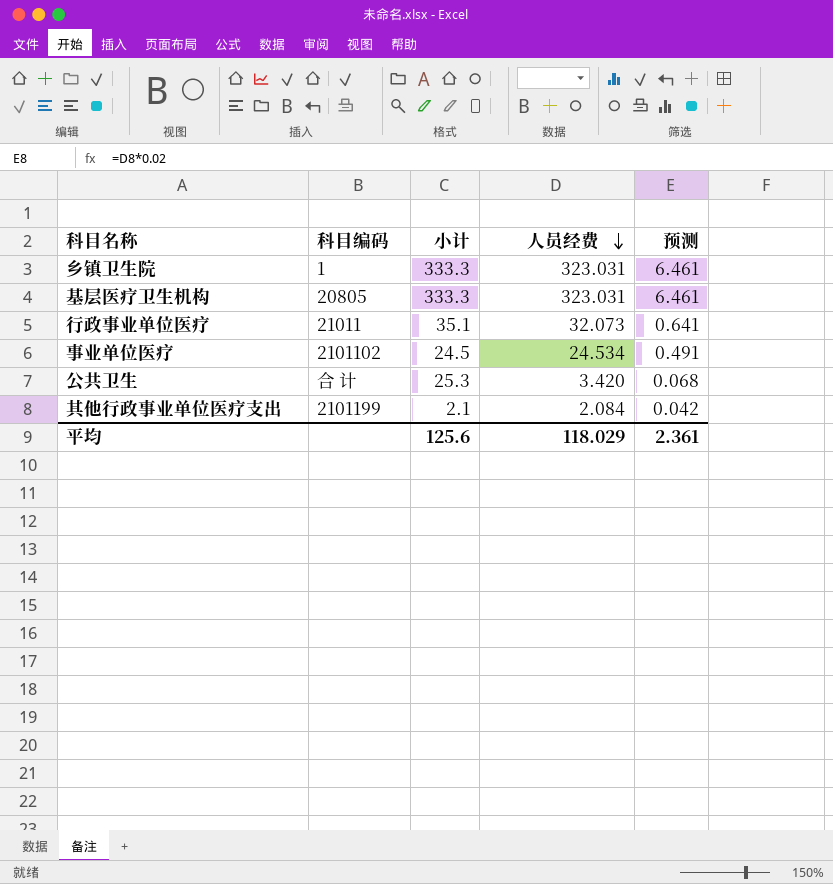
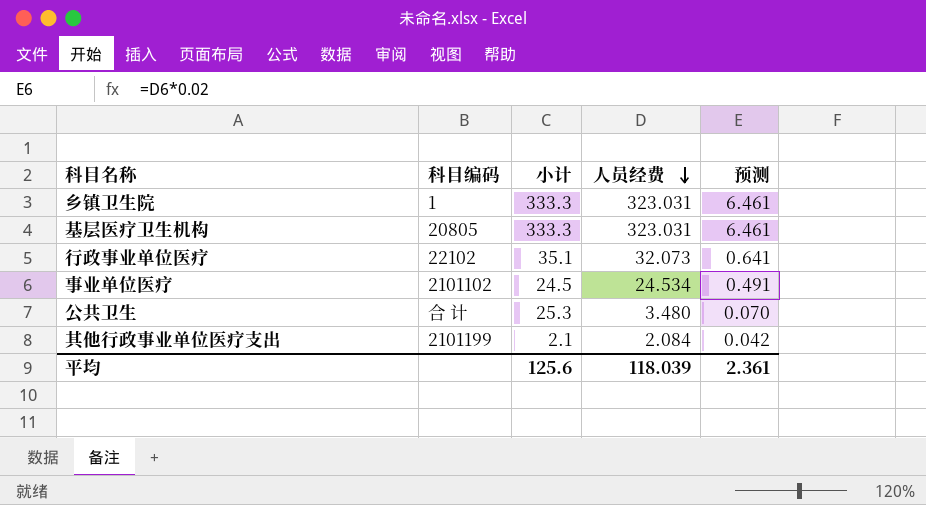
行政事业单位医疗 | 科目编码: 21011 -> 22102
公共卫生 | 人员经费: 3.420 -> 3.480
公共卫生 | 预测: 0.068 -> 0.070
平均 | 人员经费: 118.029 -> 118.039

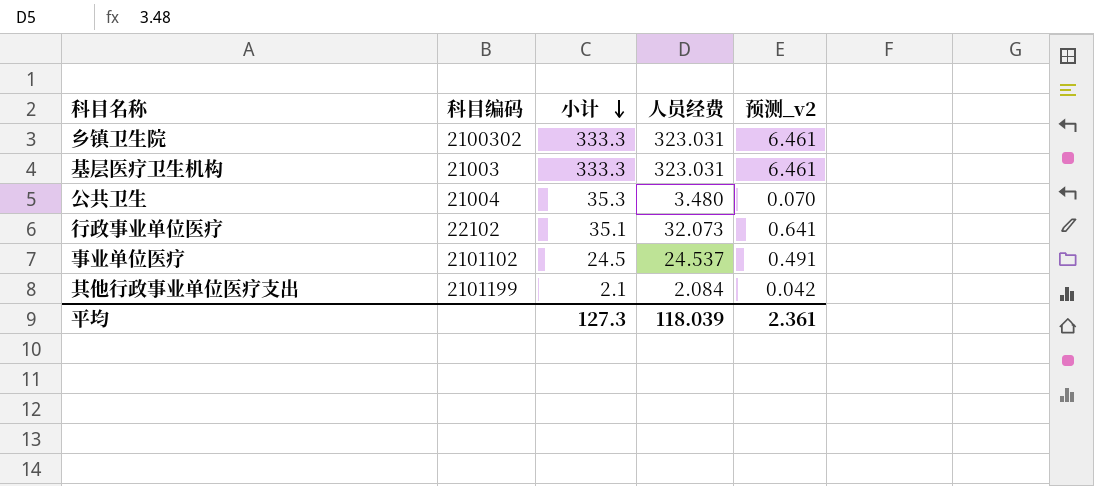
row order: 人员经费 descending -> 小计 descending
column name: 预测 -> 预测_v2
乡镇卫生院 | 科目编码: 1 -> 2100302
基层医疗卫生机构 | 科目编码: 20805 -> 21003
公共卫生 | 科目编码: 合 计 -> 21004
公共卫生 | 小计: 25.3 -> 35.3
事业单位医疗 | 人员经费: 24.534 -> 24.537
平均 | 小计: 125.6 -> 127.3

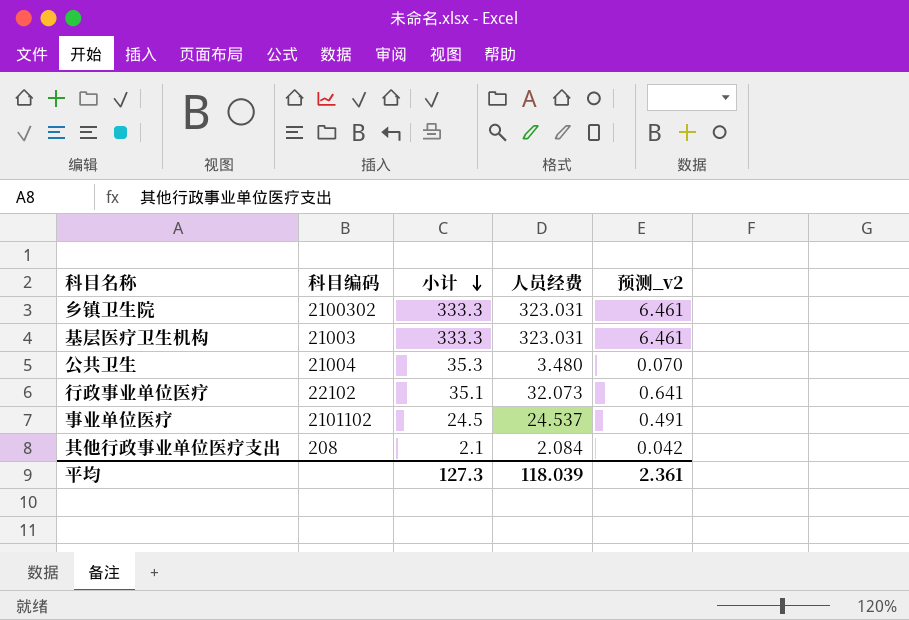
其他行政事业单位医疗支出 | 科目编码: 2101199 -> 208

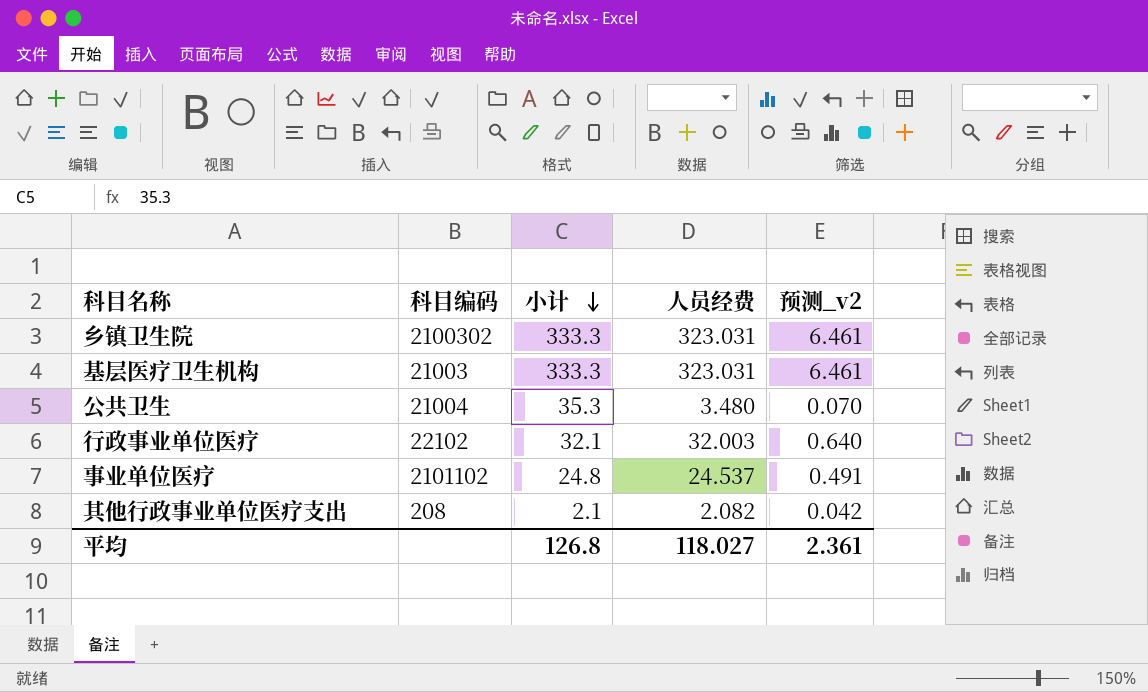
行政事业单位医疗 | 小计: 35.1 -> 32.1
行政事业单位医疗 | 人员经费: 32.073 -> 32.003
行政事业单位医疗 | 预测_v2: 0.641 -> 0.640
事业单位医疗 | 小计: 24.5 -> 24.8
其他行政事业单位医疗支出 | 人员经费: 2.084 -> 2.082
平均 | 小计: 127.3 -> 126.8
平均 | 人员经费: 118.039 -> 118.027

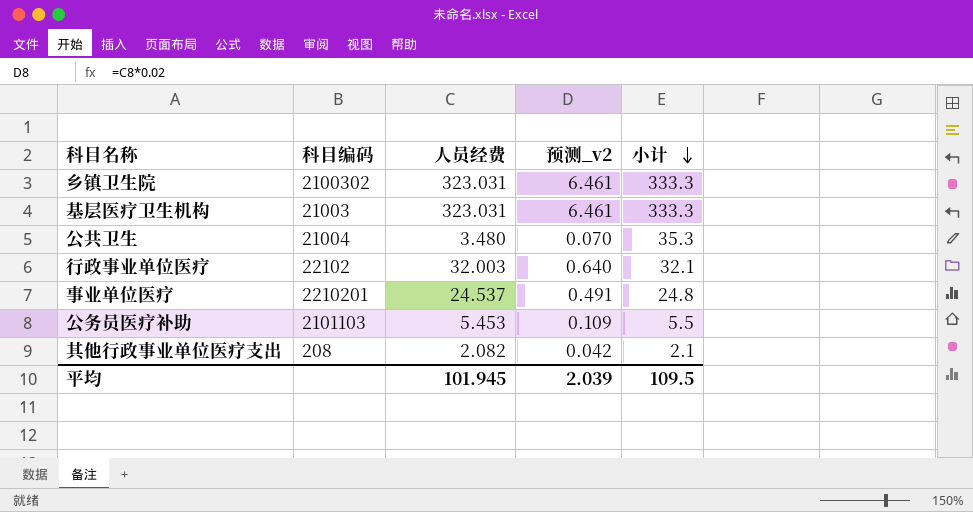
column 小计 | position: 3 -> 5
事业单位医疗 | 科目编码: 2101102 -> 2210201
row 公务员医疗补助: none -> 2101103 | 5.453 | 0.109 | 5.5
平均 | 人员经费: 118.027 -> 101.945
平均 | 预测_v2: 2.361 -> 2.039
平均 | 小计: 126.8 -> 109.5

